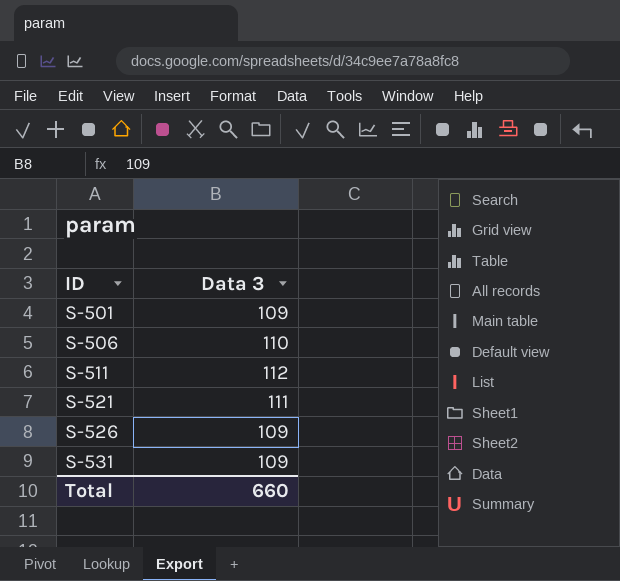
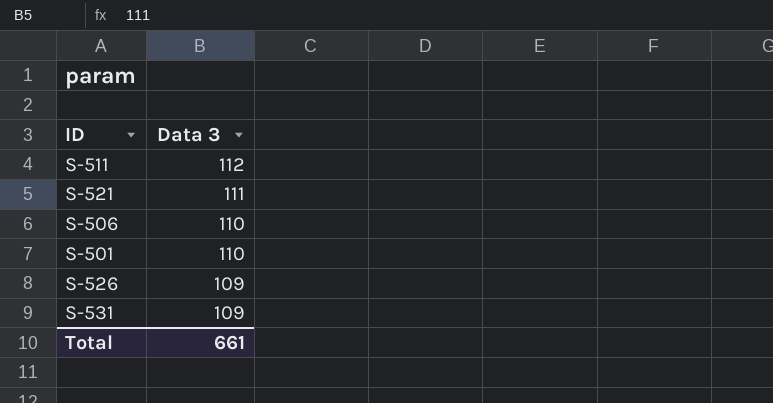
row order: ID ascending -> Data 3 descending
S-501 | Data 3: 109 -> 110
Total | Data 3: 660 -> 661

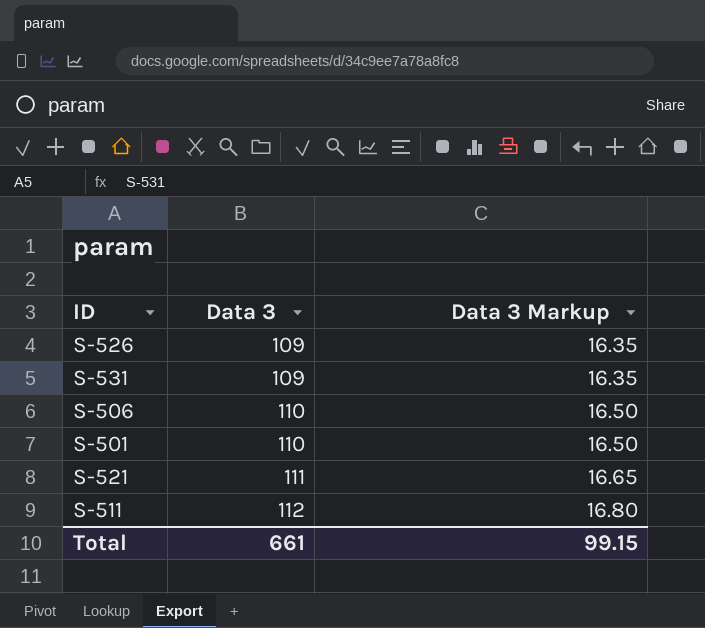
row order: Data 3 descending -> Data 3 ascending
column Data 3 Markup | formula: none -> [Data 3] * 0.15

